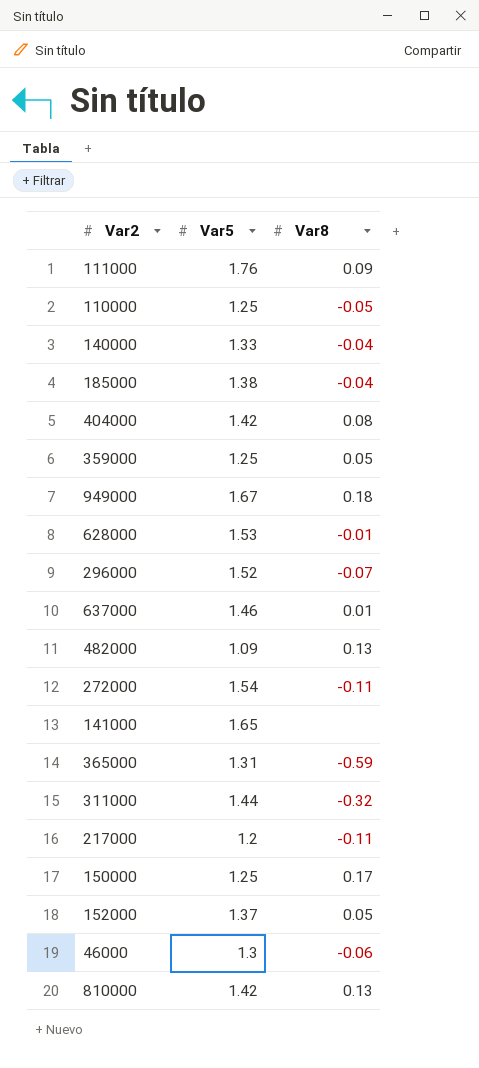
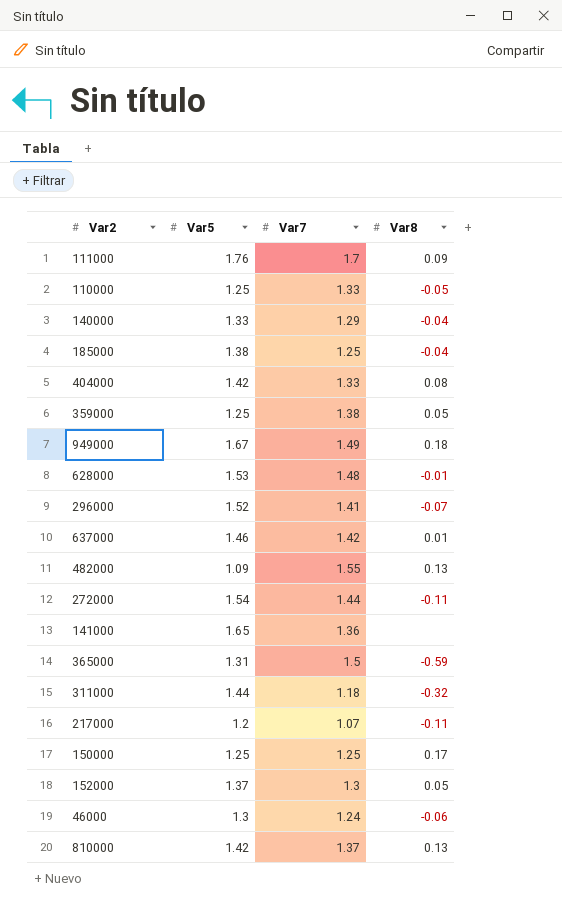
column Var7 | position: none -> 3

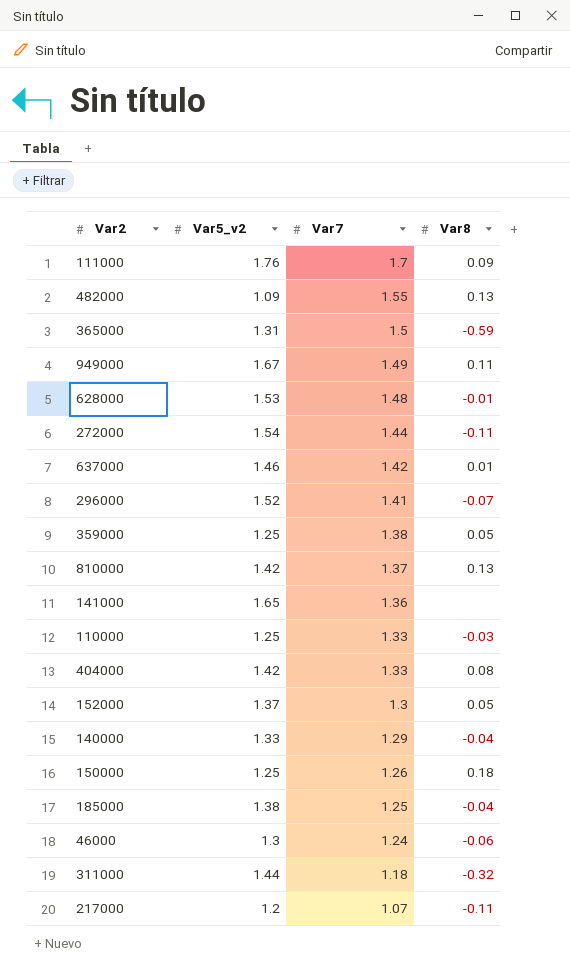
row order: none -> Var7 descending
column name: Var5 -> Var5_v2
949000 | Var8: 0.18 -> 0.11
110000 | Var8: -0.05 -> -0.03
150000 | Var7: 1.25 -> 1.26
150000 | Var8: 0.17 -> 0.18

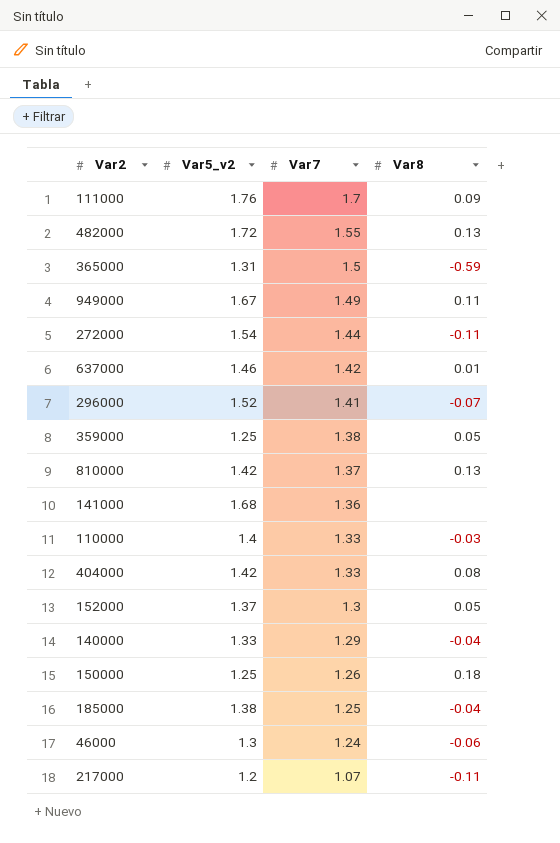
row 628000: 1.53 | 1.48 | -0.01 -> none
row 311000: 1.44 | 1.18 | -0.32 -> none
482000 | Var5_v2: 1.09 -> 1.72
141000 | Var5_v2: 1.65 -> 1.68
110000 | Var5_v2: 1.25 -> 1.4

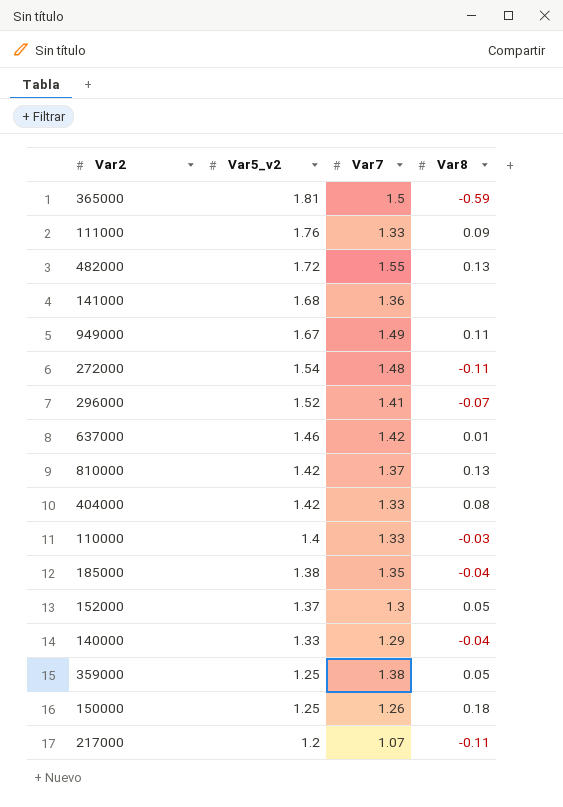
row order: Var7 descending -> Var5_v2 descending
row 46000: 1.3 | 1.24 | -0.06 -> none
365000 | Var5_v2: 1.31 -> 1.81
111000 | Var7: 1.7 -> 1.33
272000 | Var7: 1.44 -> 1.48
185000 | Var7: 1.25 -> 1.35

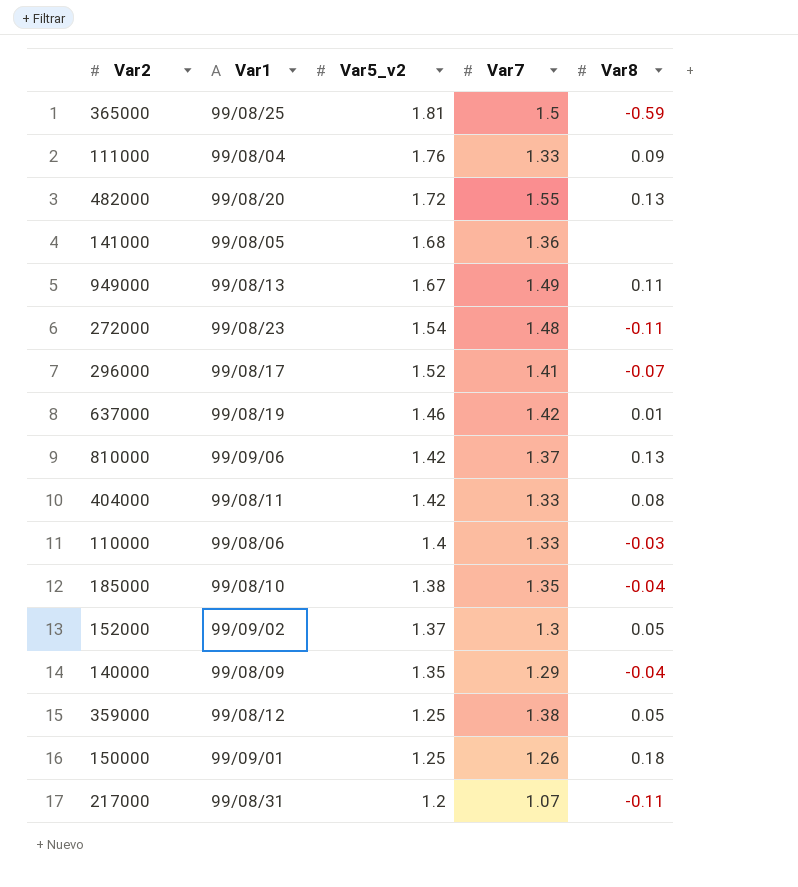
column Var1 | position: none -> 2
140000 | Var5_v2: 1.33 -> 1.35

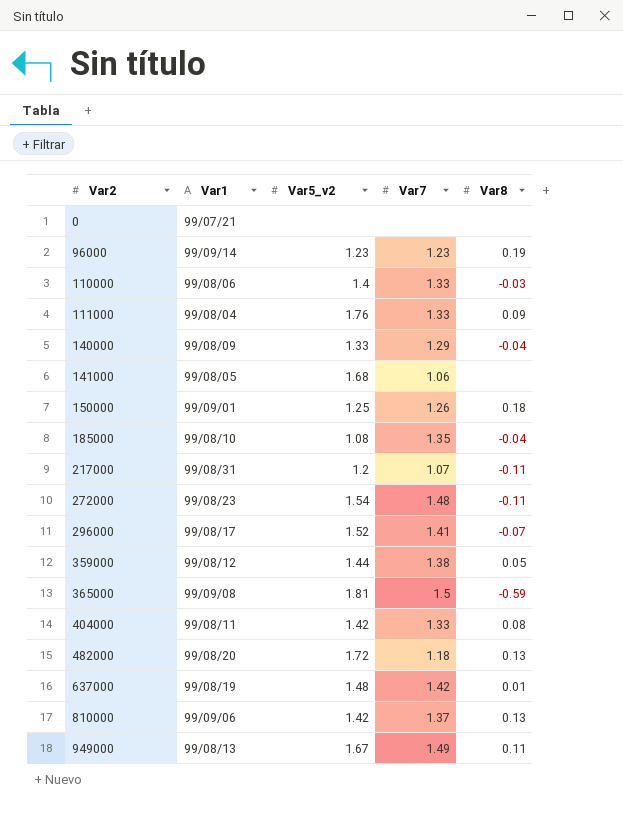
row order: Var5_v2 descending -> Var2 ascending
row 152000: 99/09/02 | 1.37 | 1.3 | 0.05 -> none
row 0: none -> 99/07/21 | none | none | none
row 96000: none -> 99/09/14 | 1.23 | 1.23 | 0.19
140000 | Var5_v2: 1.35 -> 1.33
141000 | Var7: 1.36 -> 1.06
185000 | Var5_v2: 1.38 -> 1.08
359000 | Var5_v2: 1.25 -> 1.44
365000 | Var1: 99/08/25 -> 99/09/08
482000 | Var7: 1.55 -> 1.18
637000 | Var5_v2: 1.46 -> 1.48

